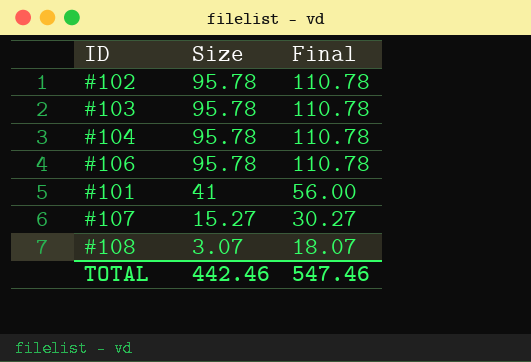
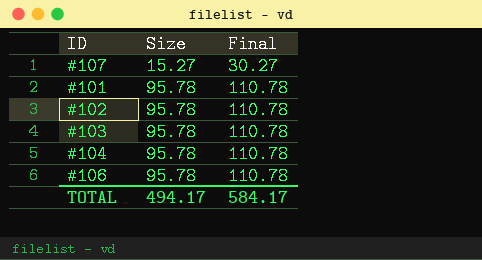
row order: Size descending -> Size ascending
row #108: 3.07 | 18.07 -> none
#101 | Size: 41 -> 95.78
#101 | Final: 56.00 -> 110.78
TOTAL | Size: 442.46 -> 494.17
TOTAL | Final: 547.46 -> 584.17

